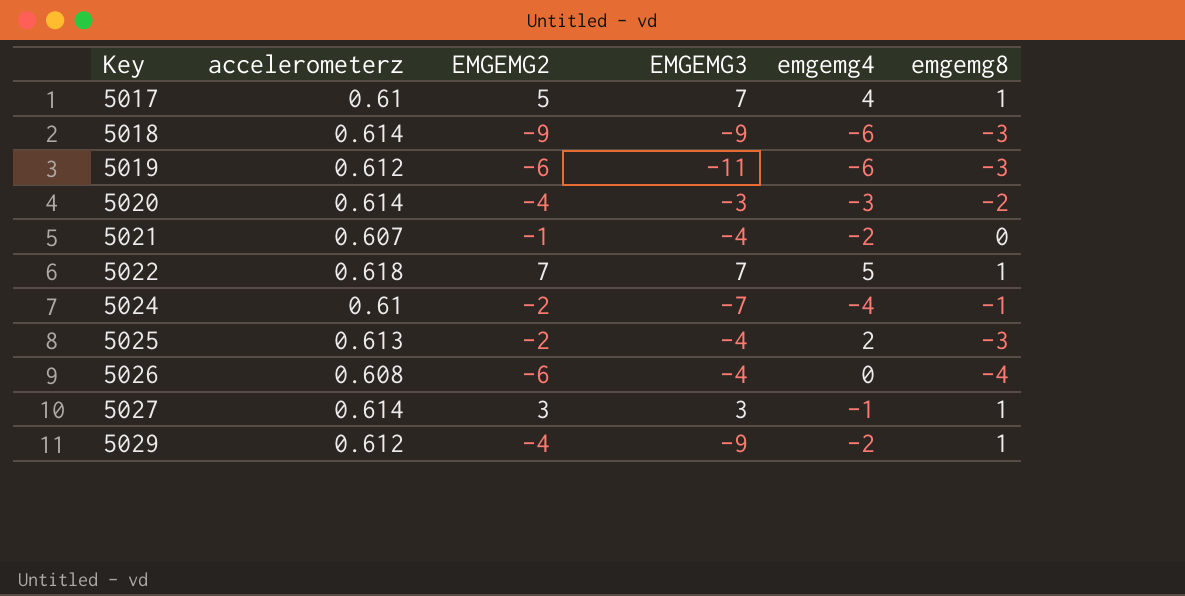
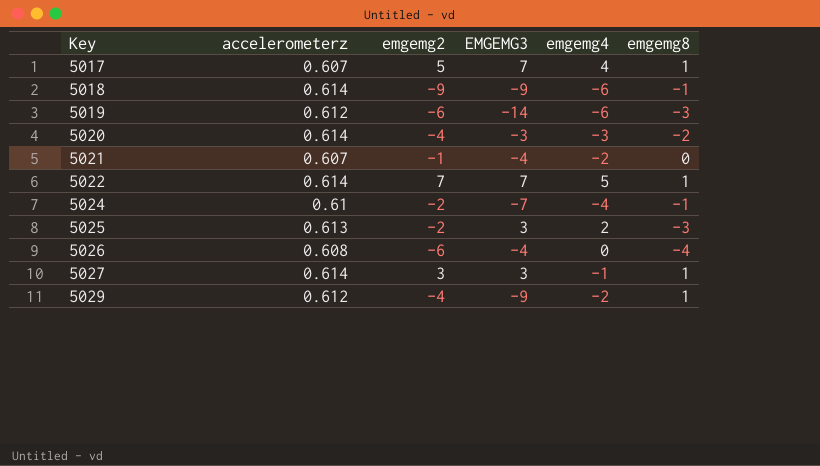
column name: EMGEMG2 -> emgemg2
5017 | accelerometerz: 0.61 -> 0.607
5018 | emgemg8: -3 -> -1
5019 | EMGEMG3: -11 -> -14
5022 | accelerometerz: 0.618 -> 0.614
5025 | EMGEMG3: -4 -> 3

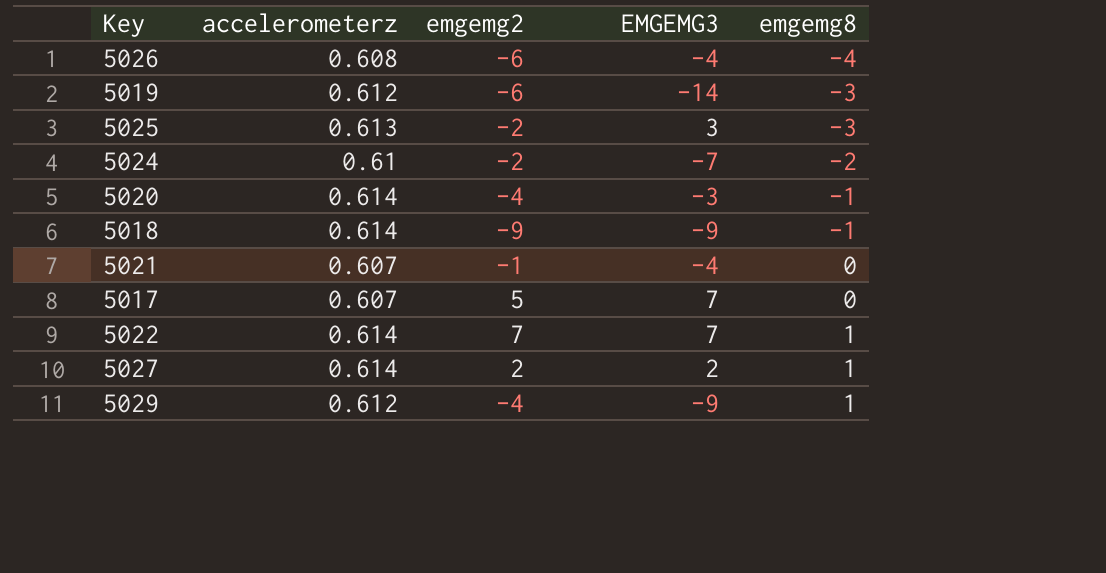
row order: Key ascending -> emgemg8 ascending
column emgemg4 | position: 5 -> none
5024 | emgemg8: -1 -> -2
5020 | emgemg8: -2 -> -1
5017 | emgemg8: 1 -> 0
5027 | emgemg2: 3 -> 2
5027 | EMGEMG3: 3 -> 2

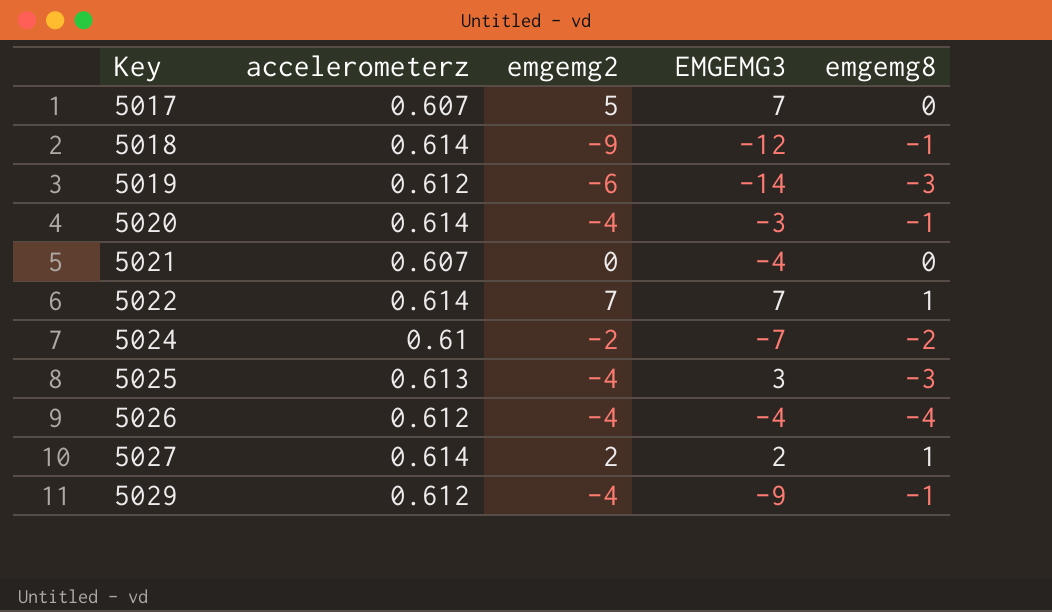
row order: emgemg8 ascending -> Key ascending
5018 | EMGEMG3: -9 -> -12
5021 | emgemg2: -1 -> 0
5025 | emgemg2: -2 -> -4
5026 | accelerometerz: 0.608 -> 0.612
5026 | emgemg2: -6 -> -4
5029 | emgemg8: 1 -> -1

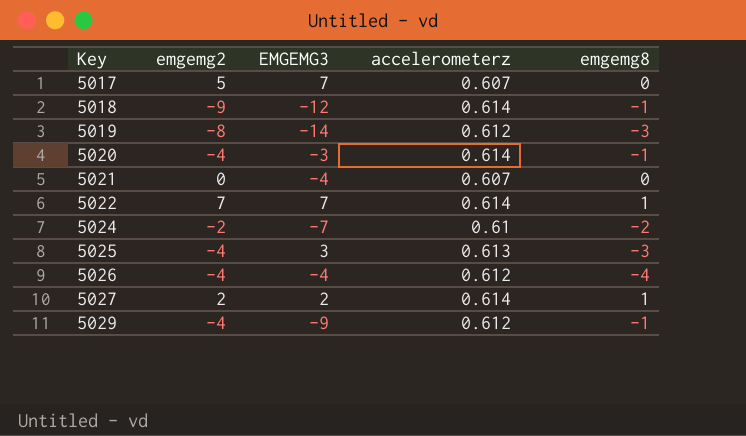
column accelerometerz | position: 2 -> 4
5019 | emgemg2: -6 -> -8

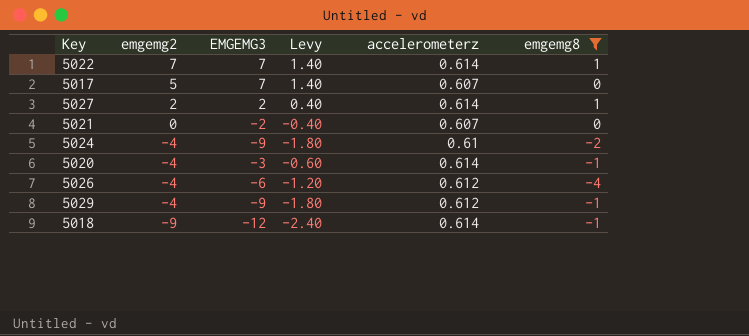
filter: none -> emgemg8 != -3
row order: Key ascending -> emgemg2 descending
column Levy | formula: none -> [EMGEMG3] * 0.2
5021 | EMGEMG3: -4 -> -2
5024 | emgemg2: -2 -> -4
5024 | EMGEMG3: -7 -> -9
5026 | EMGEMG3: -4 -> -6

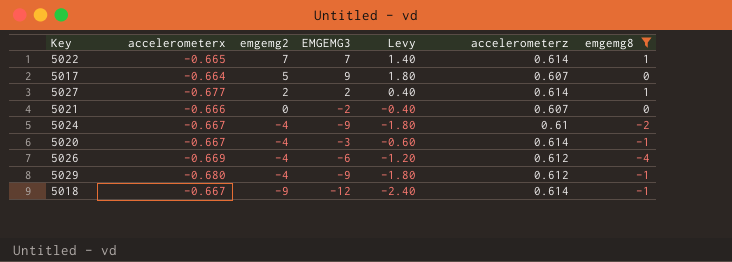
column accelerometerx | position: none -> 2
5017 | EMGEMG3: 7 -> 9
5017 | Levy: 1.40 -> 1.80

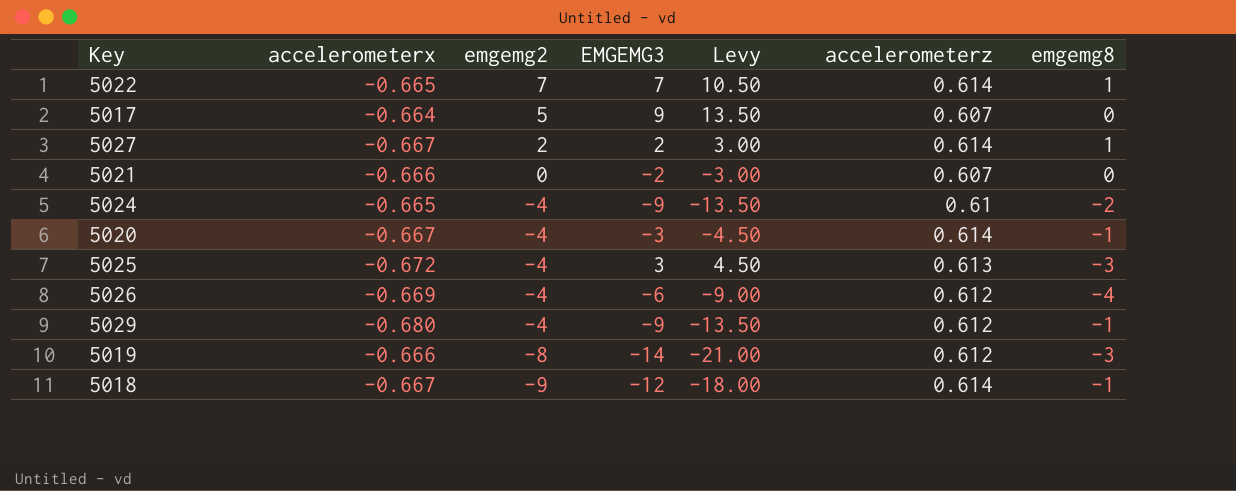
filter: emgemg8 != -3 -> none
column Levy | formula: [EMGEMG3] * 0.2 -> [EMGEMG3] * 1.5
5027 | accelerometerx: -0.677 -> -0.667
5024 | accelerometerx: -0.667 -> -0.665

